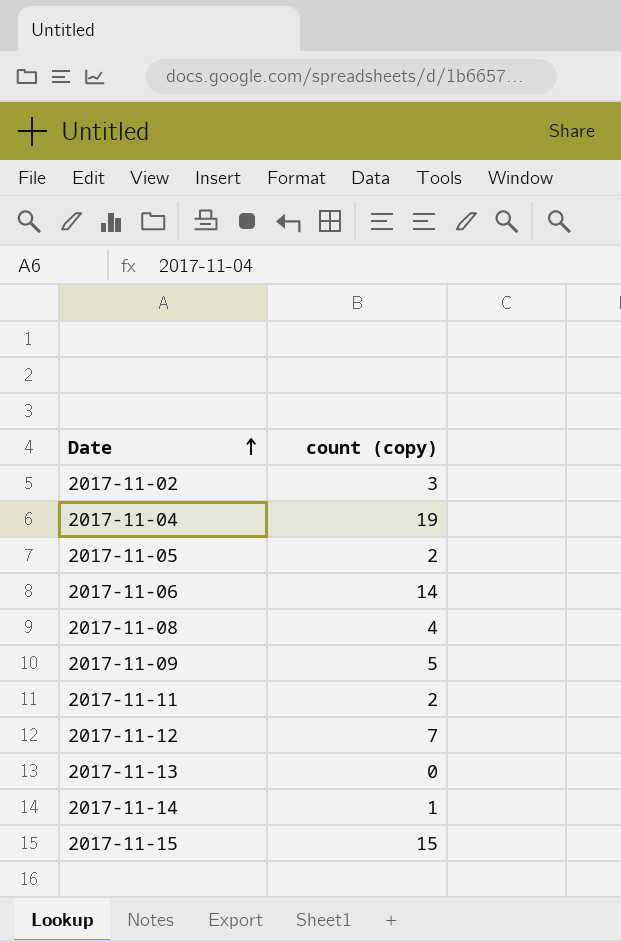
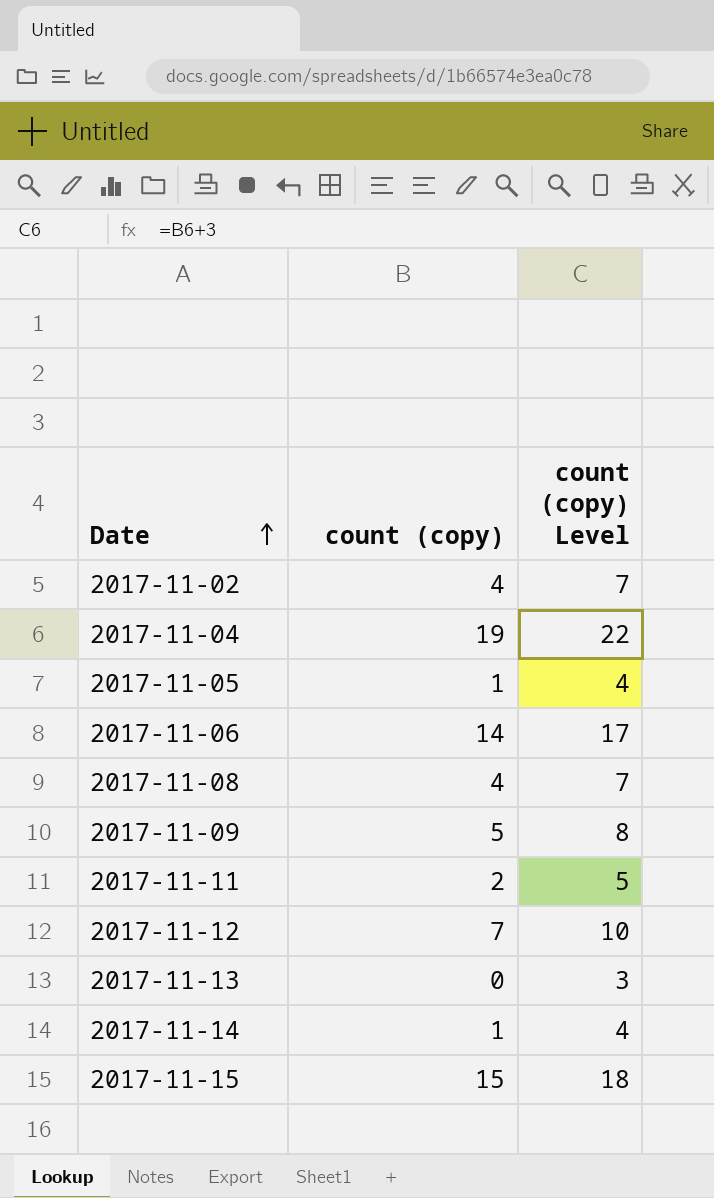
column count (copy) Level | formula: none -> [count (copy)] + 3
2017-11-02 | count (copy): 3 -> 4
2017-11-05 | count (copy): 2 -> 1

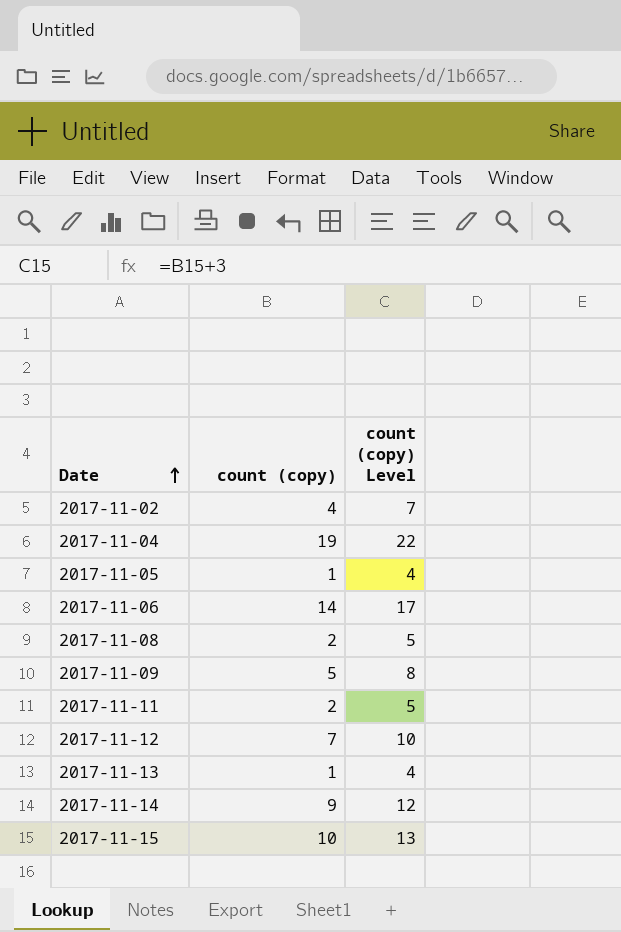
2017-11-08 | count (copy): 4 -> 2
2017-11-08 | count (copy) Level: 7 -> 5
2017-11-13 | count (copy): 0 -> 1
2017-11-13 | count (copy) Level: 3 -> 4
2017-11-14 | count (copy): 1 -> 9
2017-11-14 | count (copy) Level: 4 -> 12
2017-11-15 | count (copy): 15 -> 10
2017-11-15 | count (copy) Level: 18 -> 13

